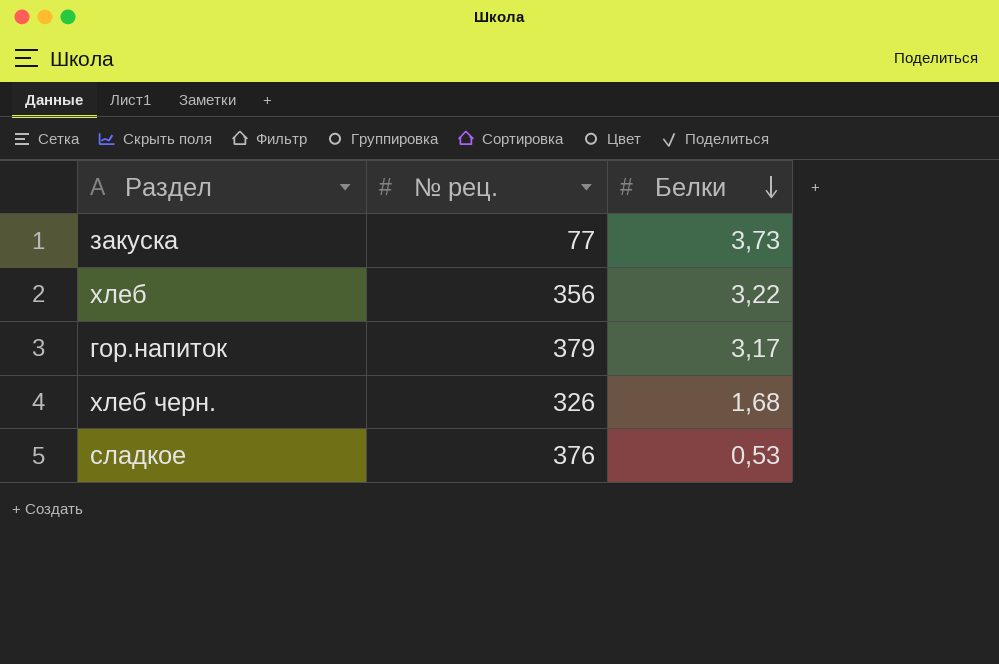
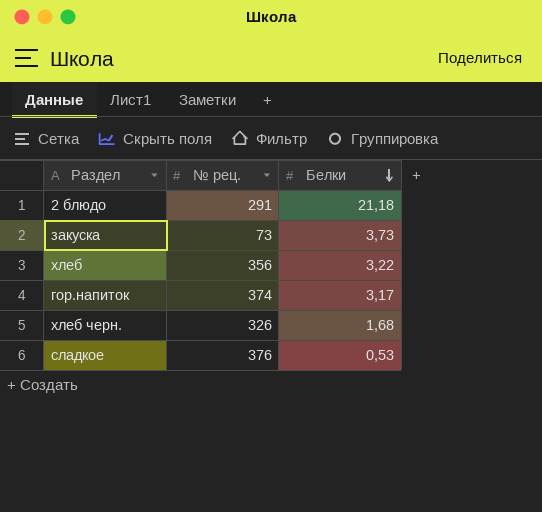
row 2 блюдо: none -> 291 | 21,18
закуска | № рец.: 77 -> 73
гор.напиток | № рец.: 379 -> 374

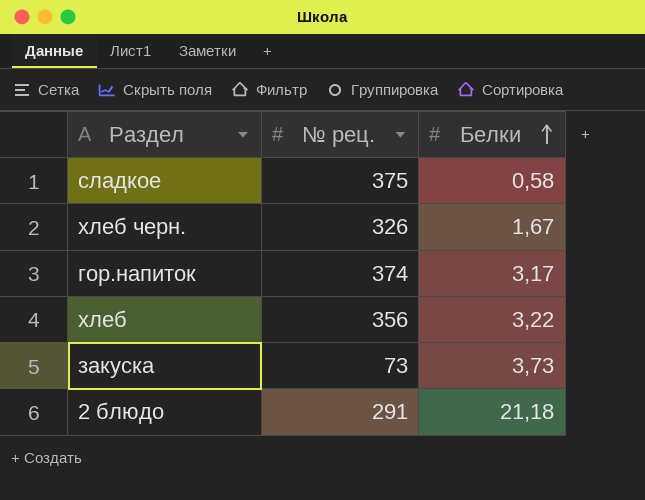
row order: Белки descending -> Белки ascending
сладкое | № рец.: 376 -> 375
сладкое | Белки: 0,53 -> 0,58
хлеб черн. | Белки: 1,68 -> 1,67

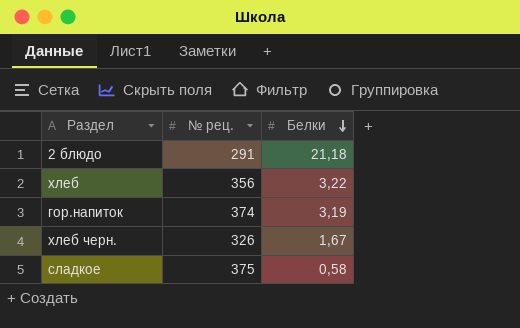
row order: Белки ascending -> Белки descending
row закуска: 73 | 3,73 -> none
гор.напиток | Белки: 3,17 -> 3,19

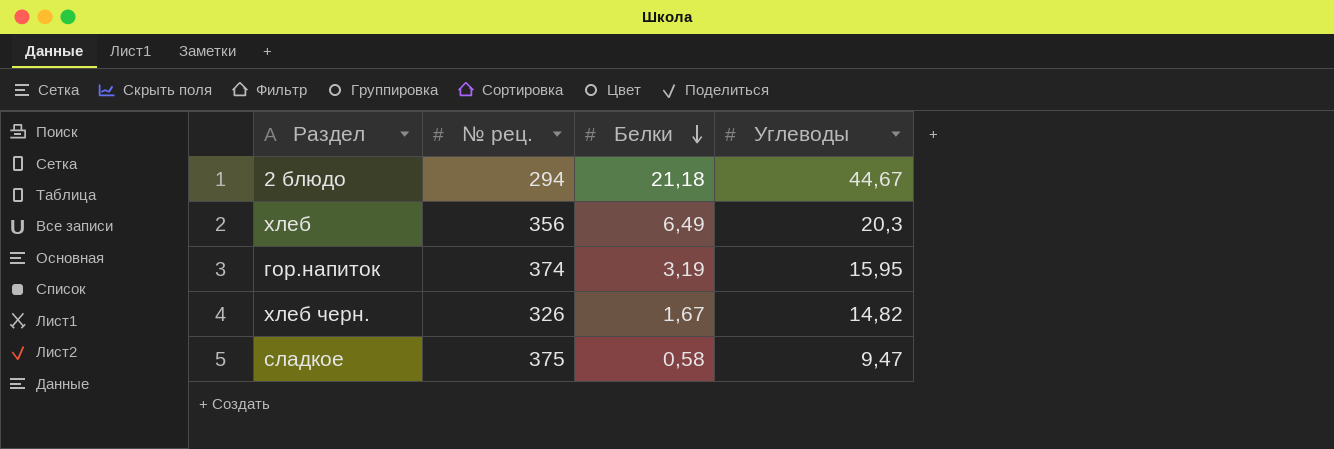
column Углеводы | position: none -> 4
2 блюдо | № рец.: 291 -> 294
хлеб | Белки: 3,22 -> 6,49

